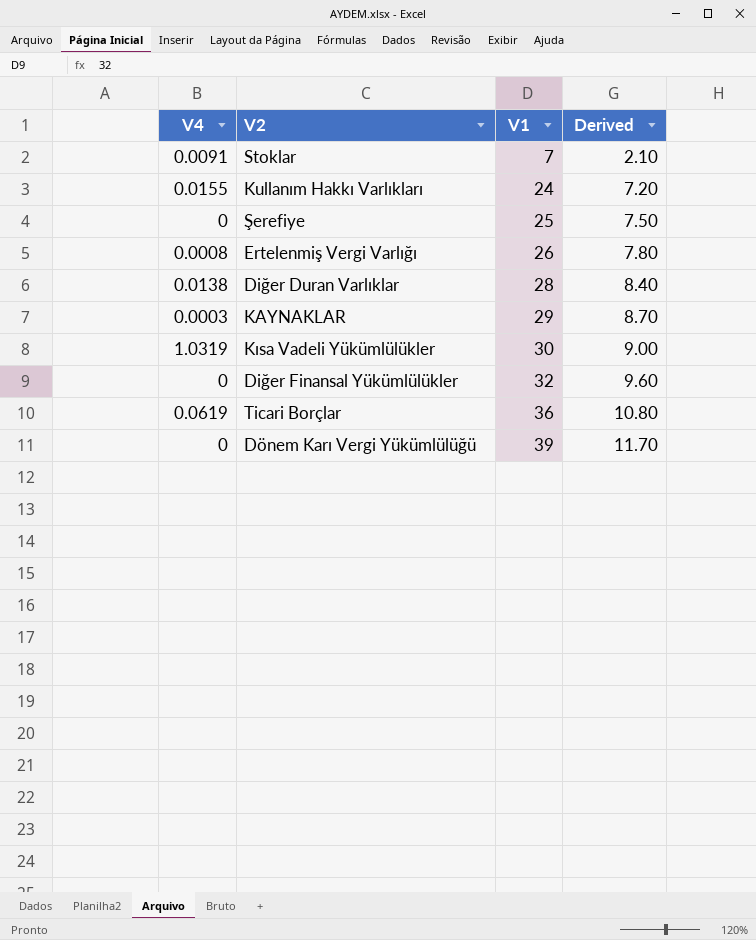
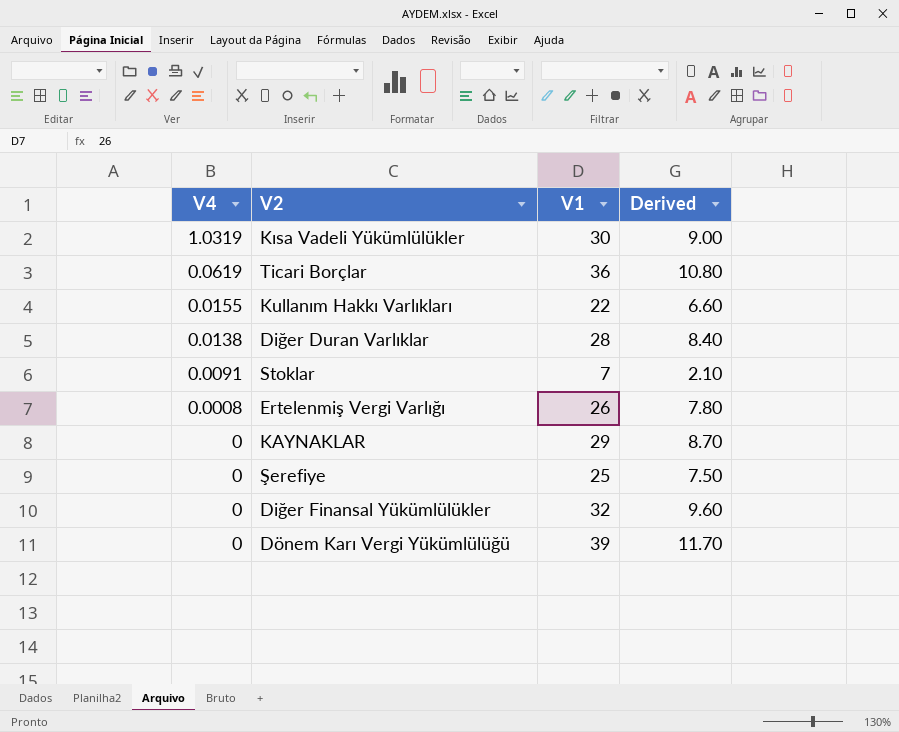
row order: V1 ascending -> V4 descending
Kullanım Hakkı Varlıkları | V1: 24 -> 22
Kullanım Hakkı Varlıkları | Derived: 7.20 -> 6.60
KAYNAKLAR | V4: 0.0003 -> 0

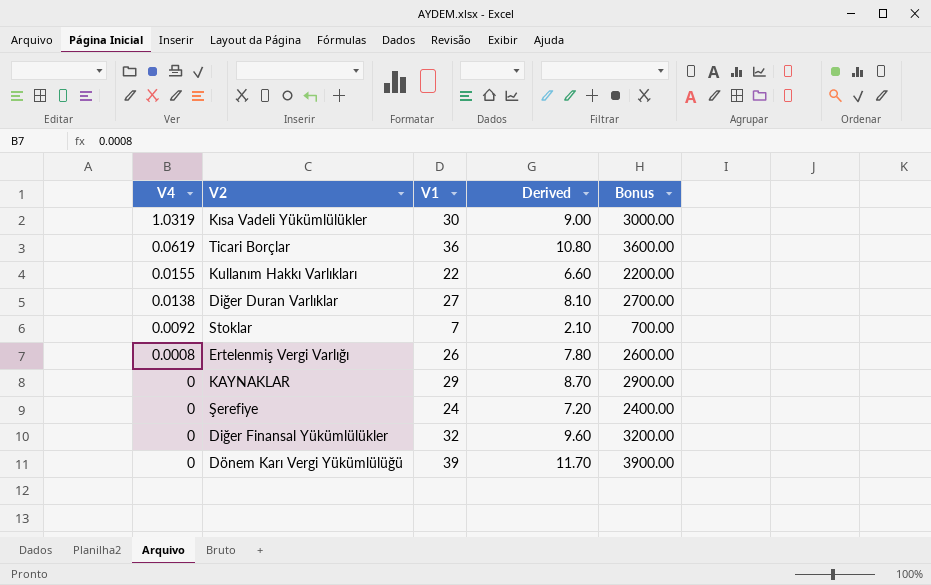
column Bonus | formula: none -> [V1] * 100
Diğer Duran Varlıklar | V1: 28 -> 27
Diğer Duran Varlıklar | Derived: 8.40 -> 8.10
Stoklar | V4: 0.0091 -> 0.0092
Şerefiye | V1: 25 -> 24
Şerefiye | Derived: 7.50 -> 7.20

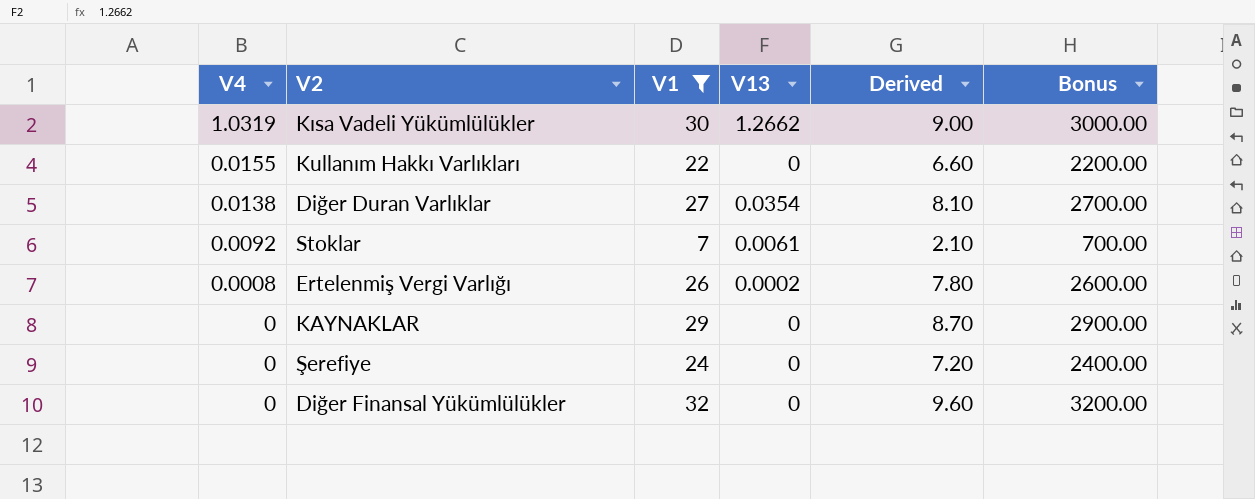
filter: none -> V1 <= 32
column V13 | position: none -> 4

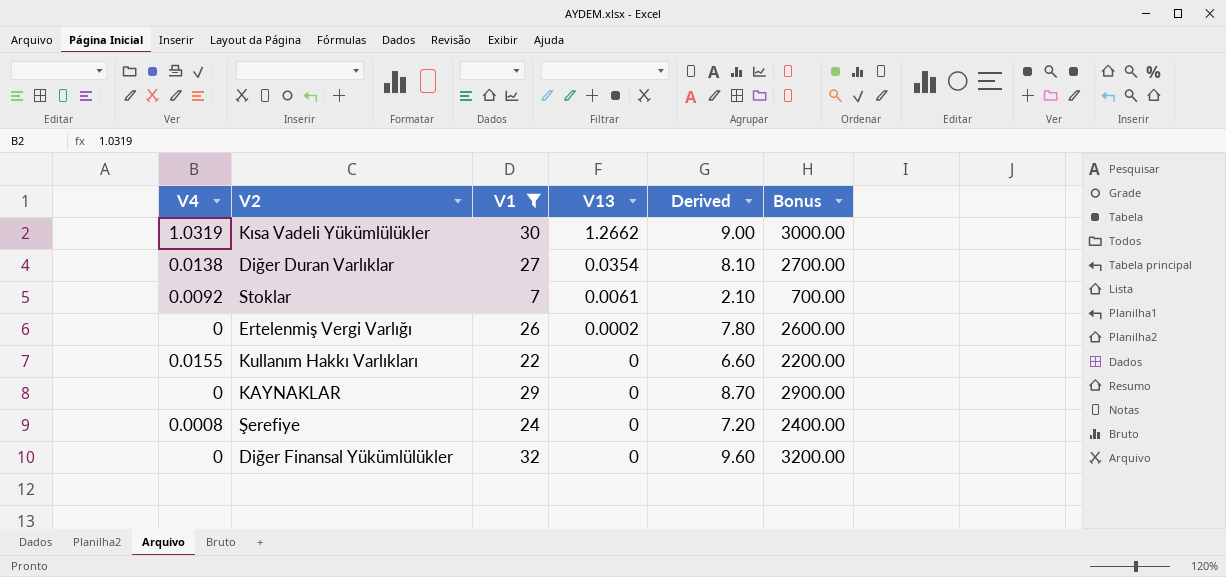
row order: V4 descending -> V13 descending
Ertelenmiş Vergi Varlığı | V4: 0.0008 -> 0
Şerefiye | V4: 0 -> 0.0008

